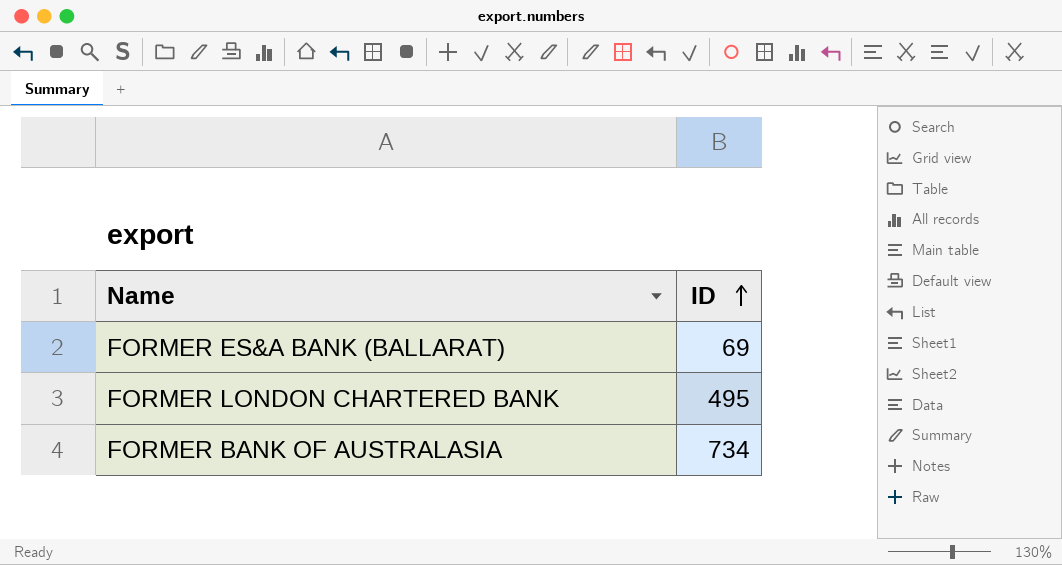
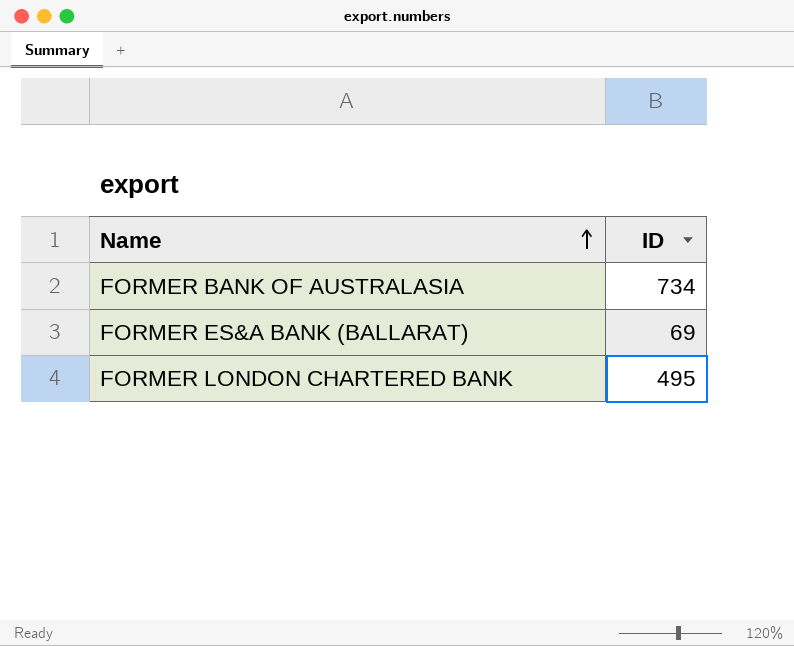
row order: ID ascending -> Name ascending

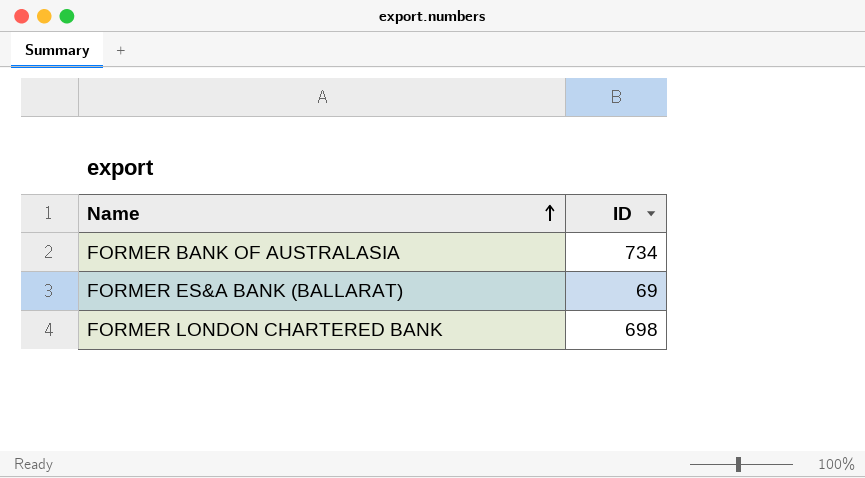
FORMER LONDON CHARTERED BANK | ID: 495 -> 698

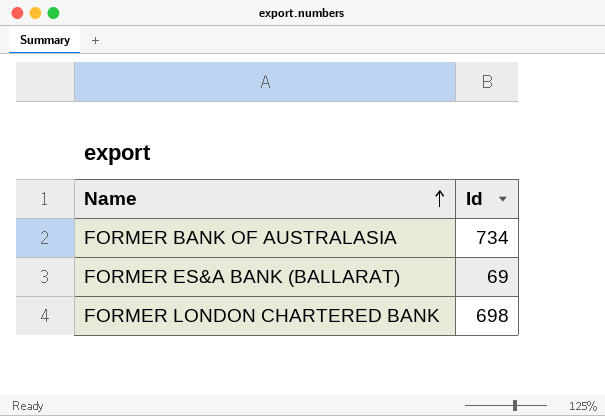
column name: ID -> Id

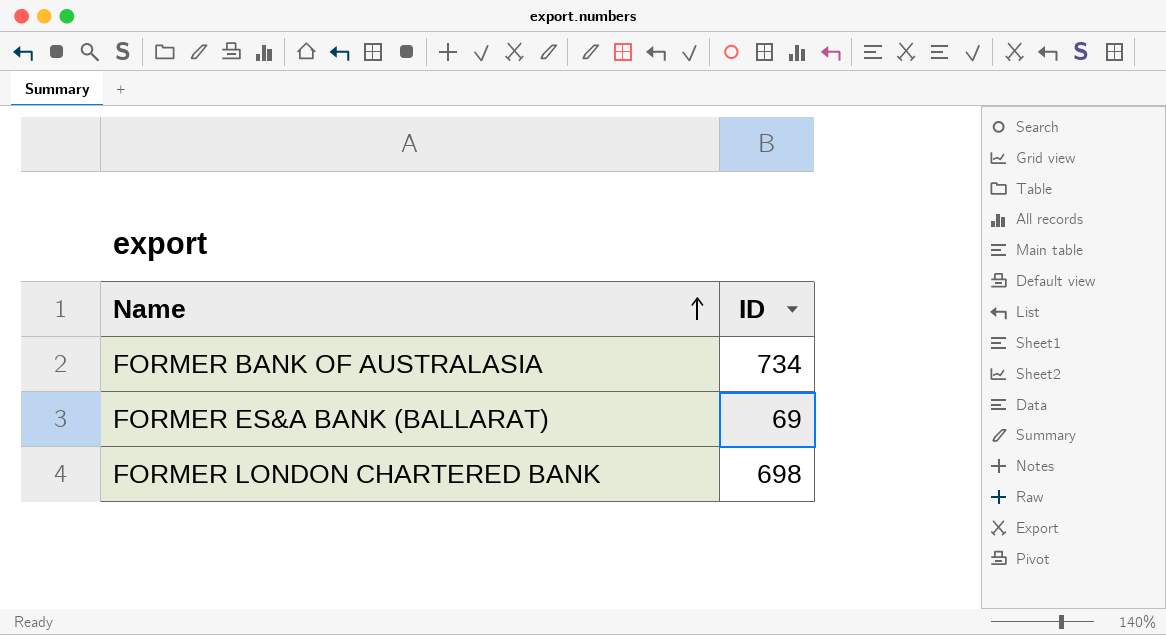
column name: Id -> ID

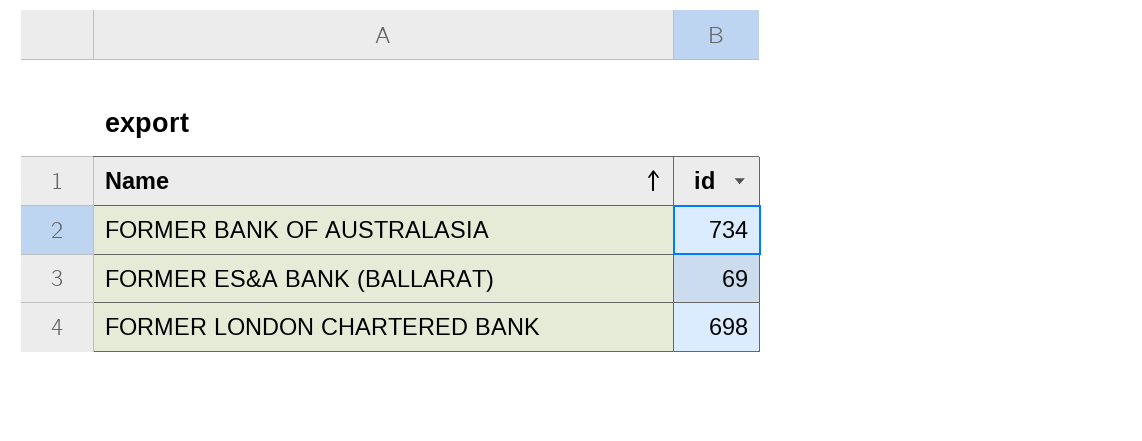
column name: ID -> id

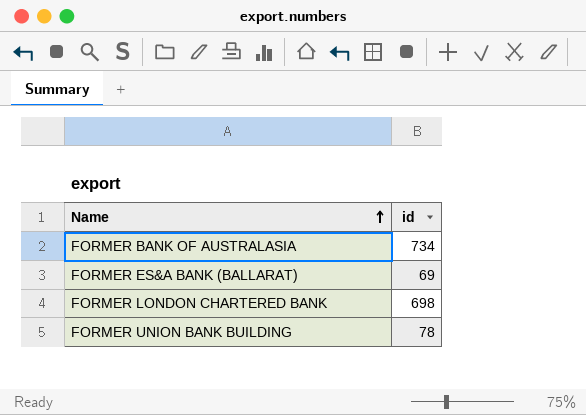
row FORMER UNION BANK BUILDING: none -> 78

